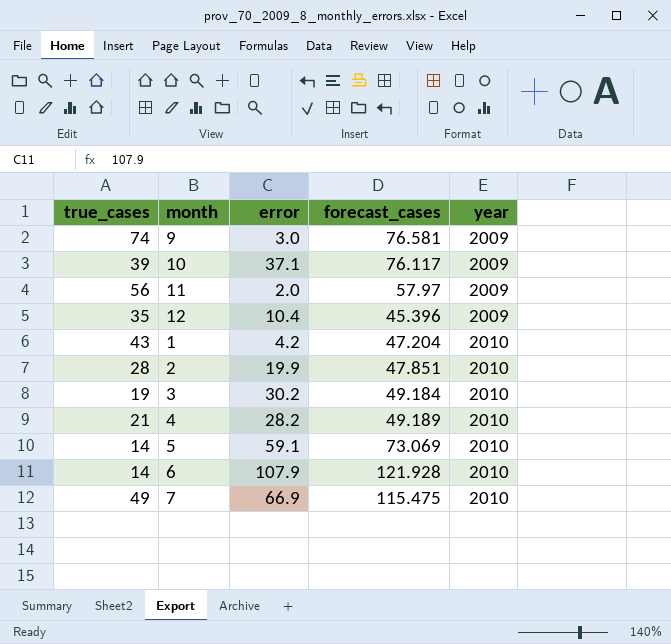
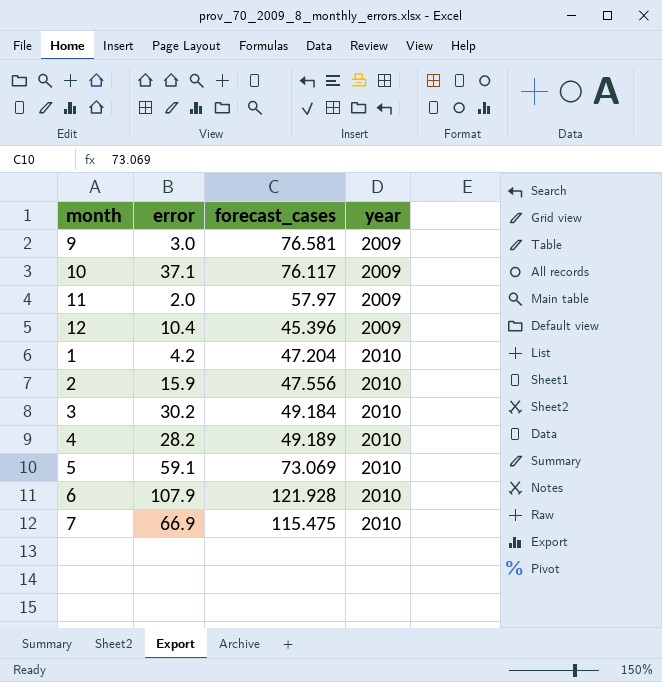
column true_cases | formula: [forecast_cases] - [error] -> none
2 | error: 19.9 -> 15.9
2 | forecast_cases: 47.851 -> 47.556

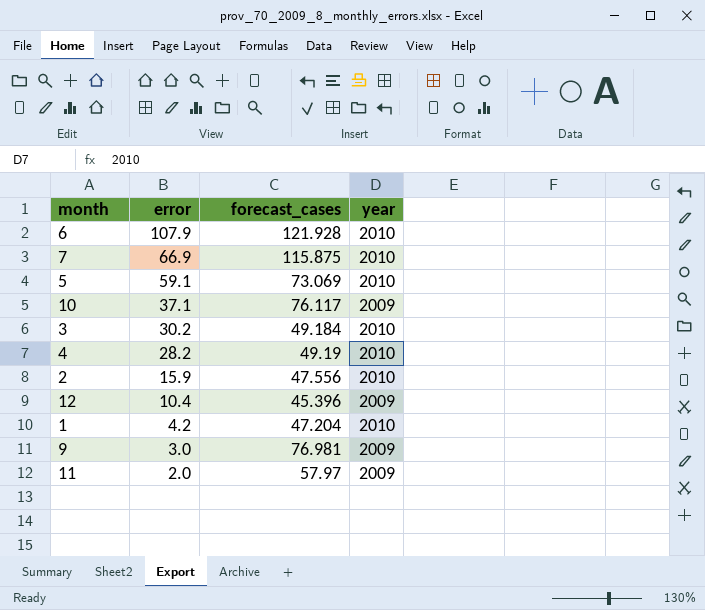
row order: year ascending -> error descending
7 | forecast_cases: 115.475 -> 115.875
4 | forecast_cases: 49.189 -> 49.19
9 | forecast_cases: 76.581 -> 76.981

